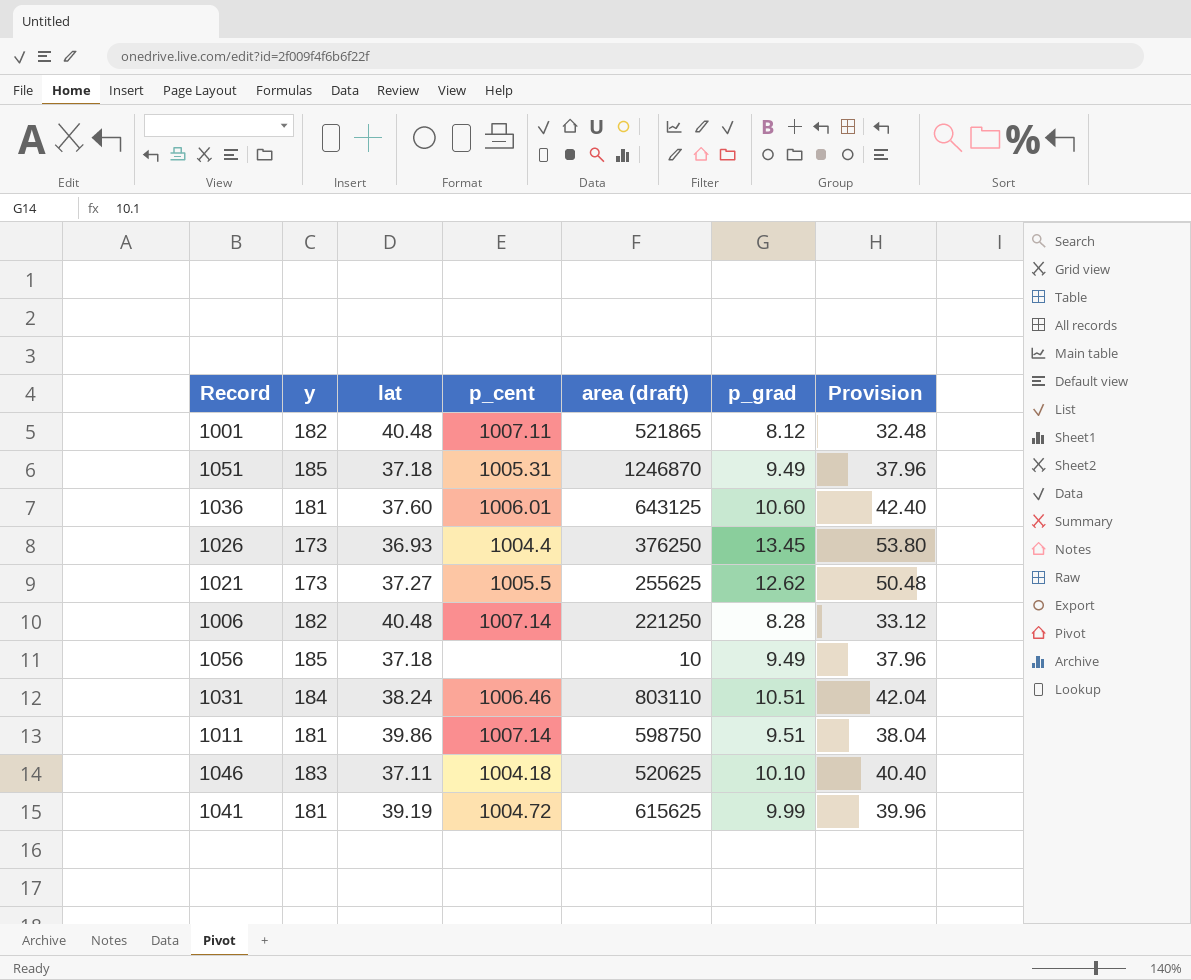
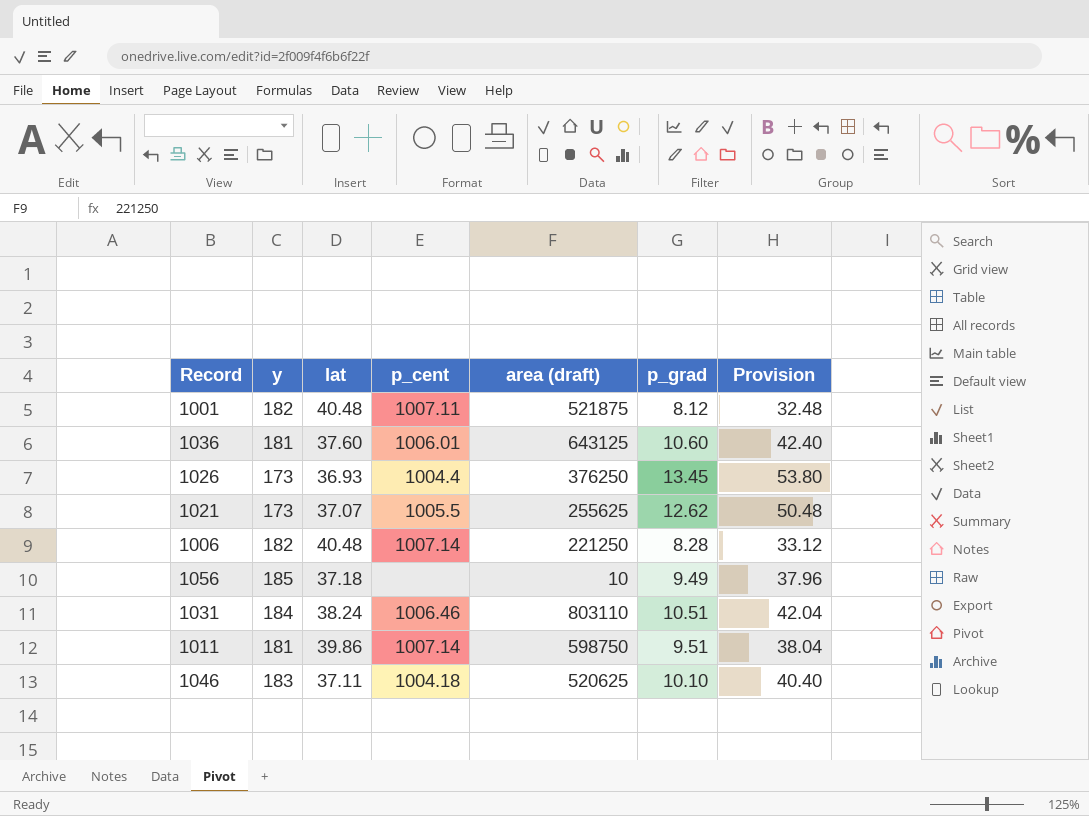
row 1051: 185 | 37.18 | 1005.31 | 1246870 | 9.49 | 37.96 -> none
row 1041: 181 | 39.19 | 1004.72 | 615625 | 9.99 | 39.96 -> none
1001 | area (draft): 521865 -> 521875
1021 | lat: 37.27 -> 37.07

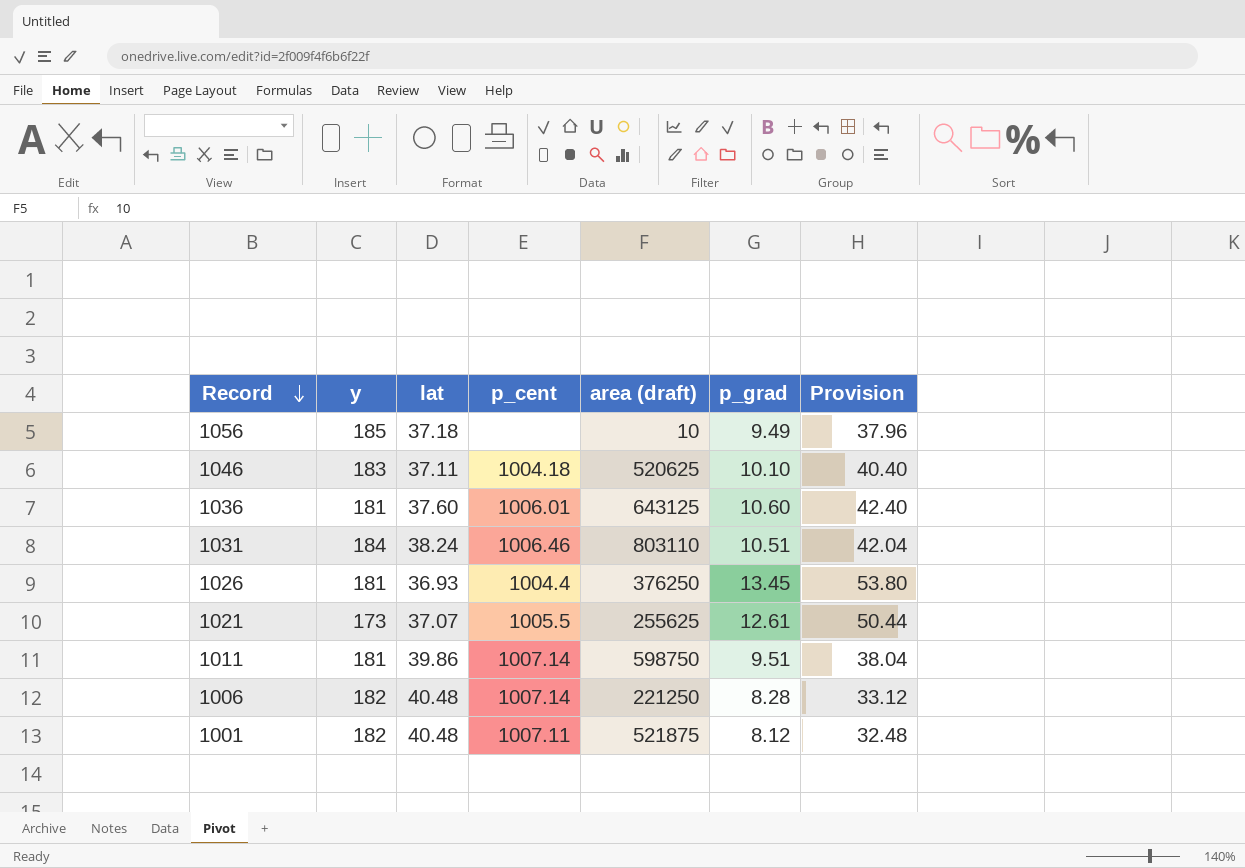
row order: none -> Record descending
1026 | y: 173 -> 181
1021 | p_grad: 12.62 -> 12.61
1021 | Provision: 50.48 -> 50.44

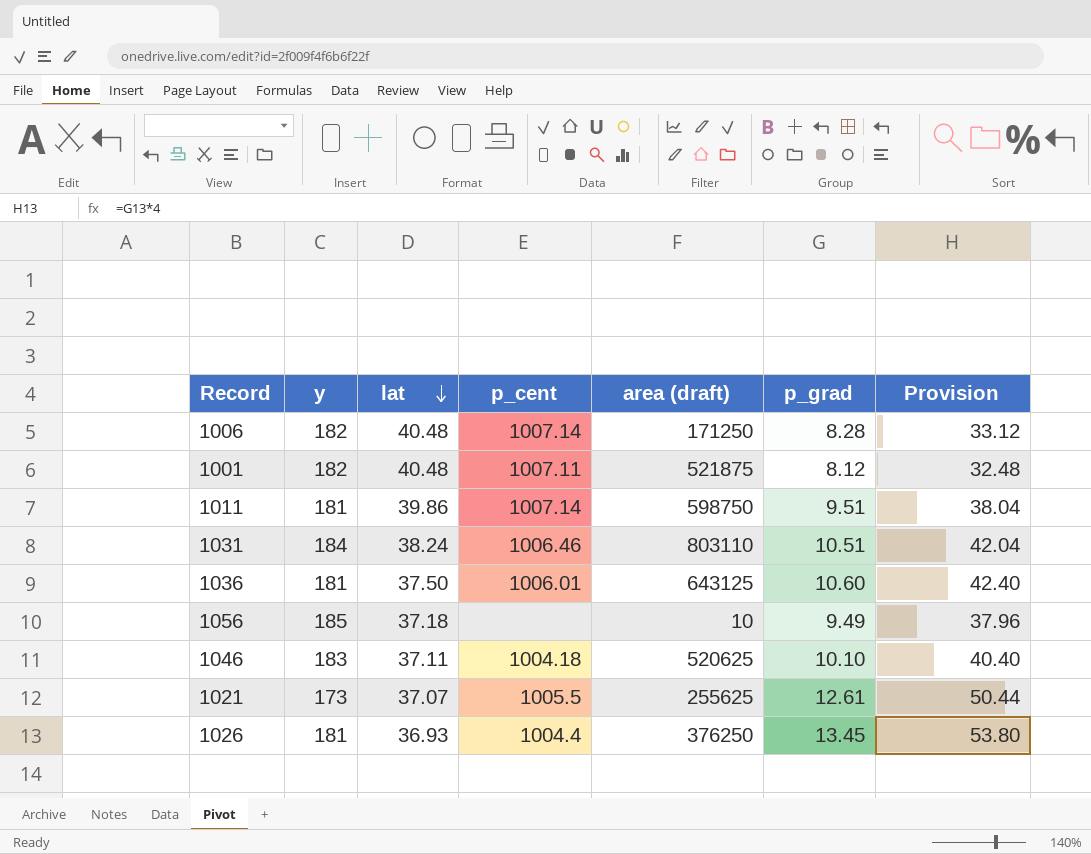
row order: Record descending -> lat descending
1006 | area (draft): 221250 -> 171250
1036 | lat: 37.60 -> 37.50

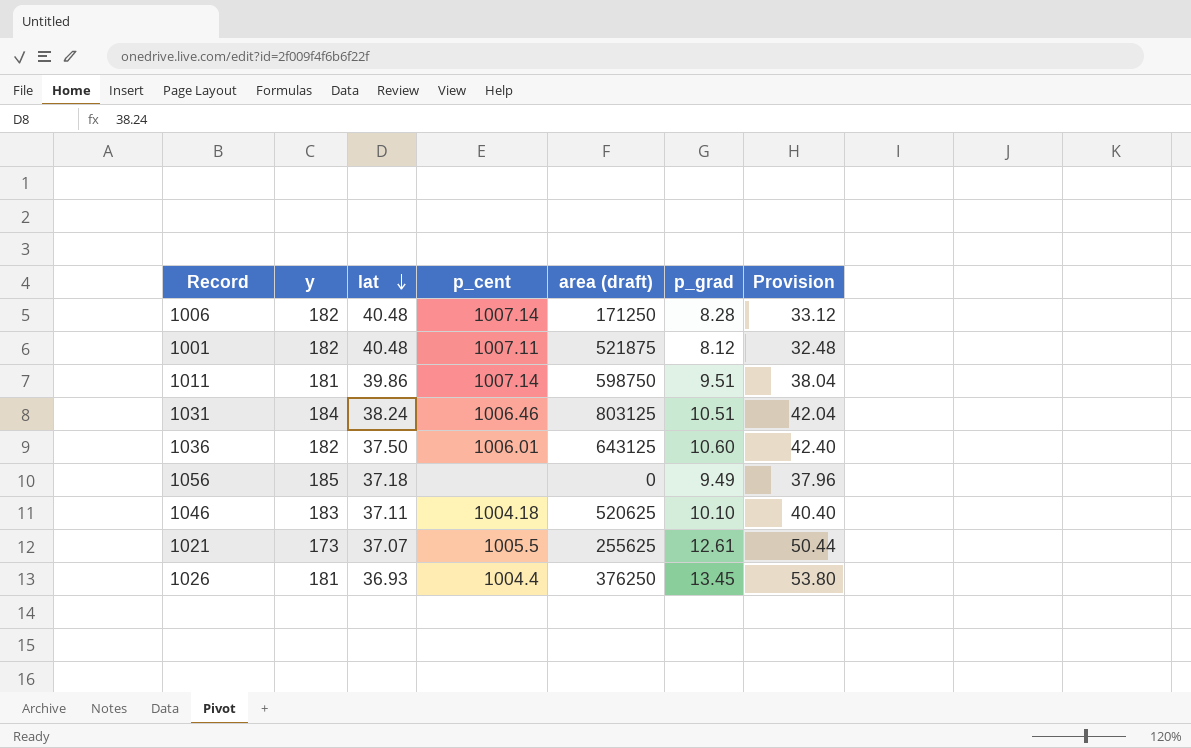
1031 | area (draft): 803110 -> 803125
1036 | y: 181 -> 182
1056 | area (draft): 10 -> 0

